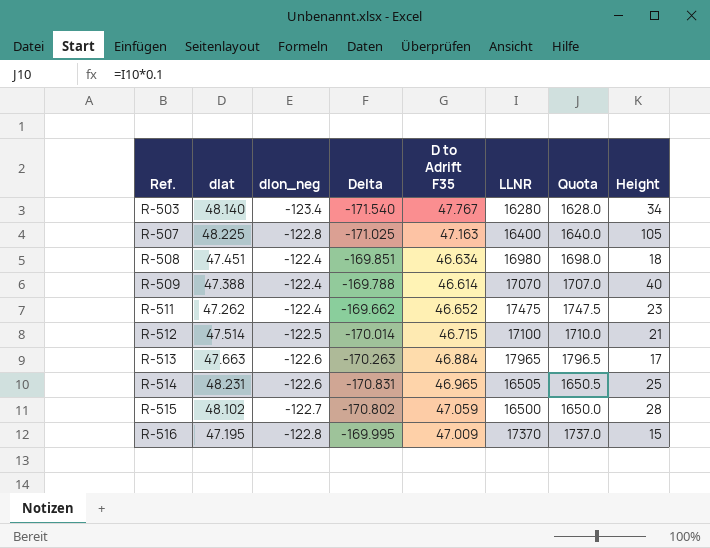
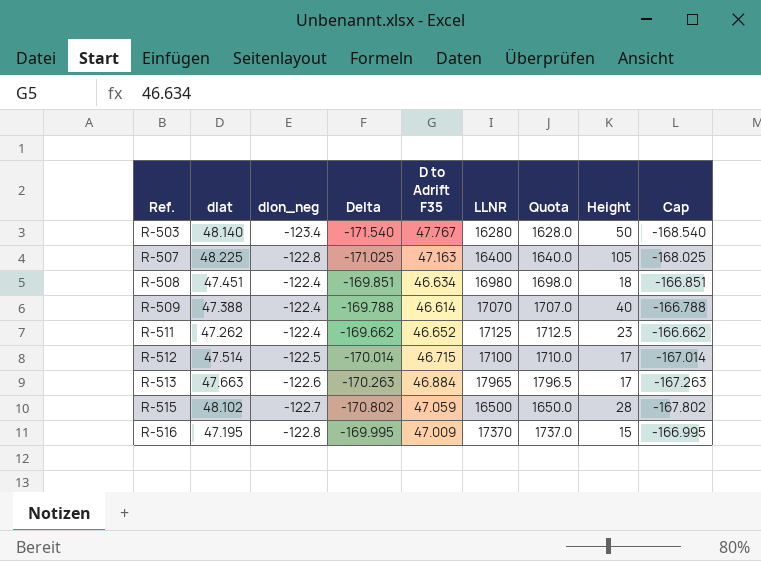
column Cap | formula: none -> [Delta] + 3
row R-514: 48.231 | -122.6 | -170.831 | 46.965 | 16505 | 1650.5 | 25 -> none
R-503 | Height: 34 -> 50
R-511 | LLNR: 17475 -> 17125
R-511 | Quota: 1747.5 -> 1712.5
R-512 | Height: 21 -> 17

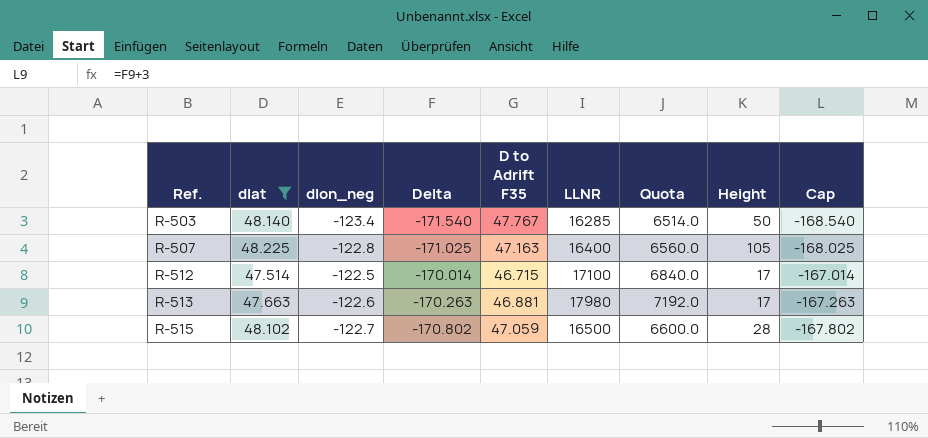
filter: none -> dlat >= 47.514
column Quota | formula: [LLNR] * 0.1 -> [LLNR] * 0.4
R-503 | LLNR: 16280 -> 16285
R-513 | D to Adrift F35: 46.884 -> 46.881
R-513 | LLNR: 17965 -> 17980

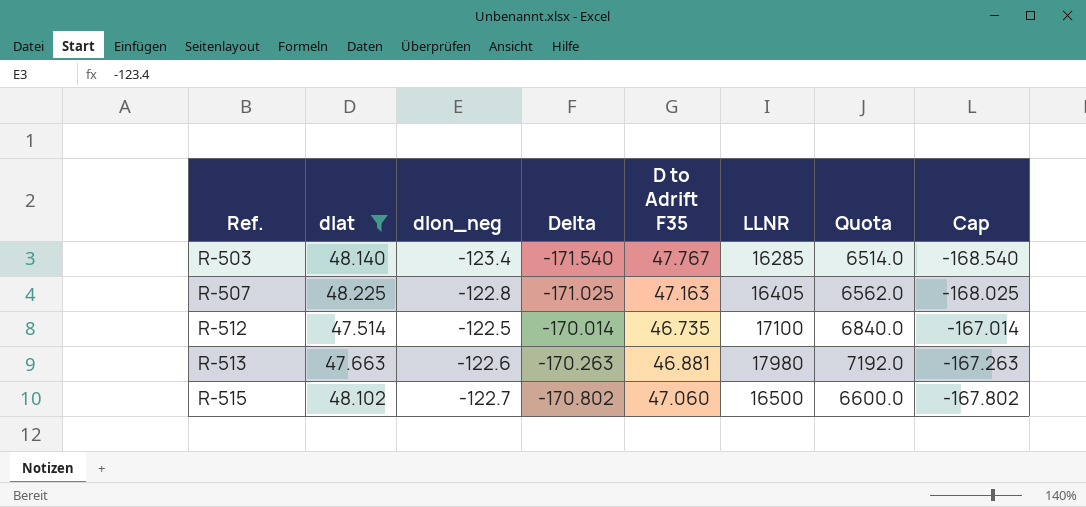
column Height | position: 8 -> none
R-507 | LLNR: 16400 -> 16405
R-507 | Quota: 6560.0 -> 6562.0
R-512 | D to Adrift F35: 46.715 -> 46.735
R-515 | D to Adrift F35: 47.059 -> 47.060

